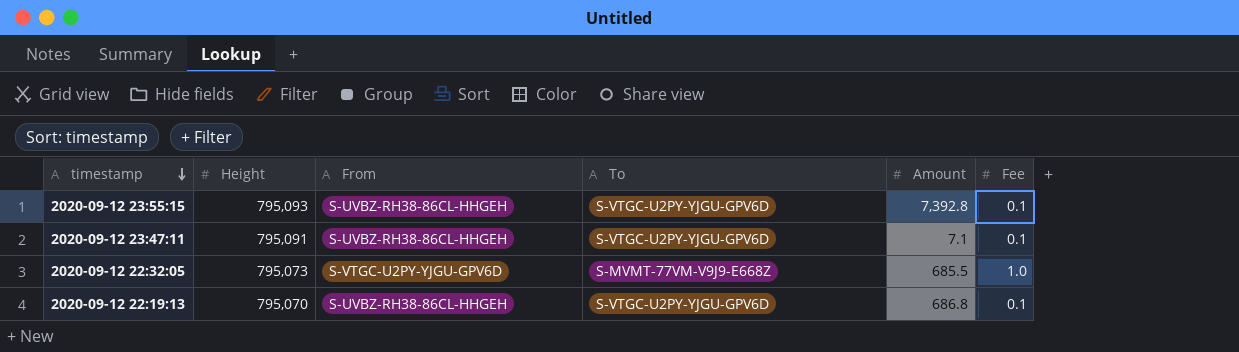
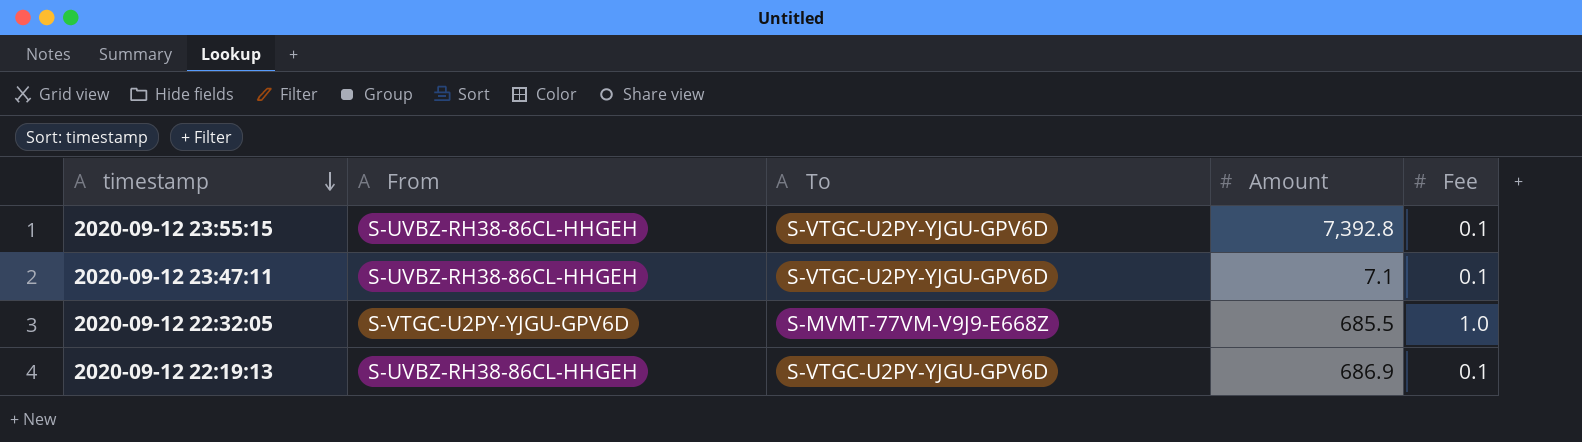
column Height | position: 2 -> none
2020-09-12 22:19:13 | Amount: 686.8 -> 686.9

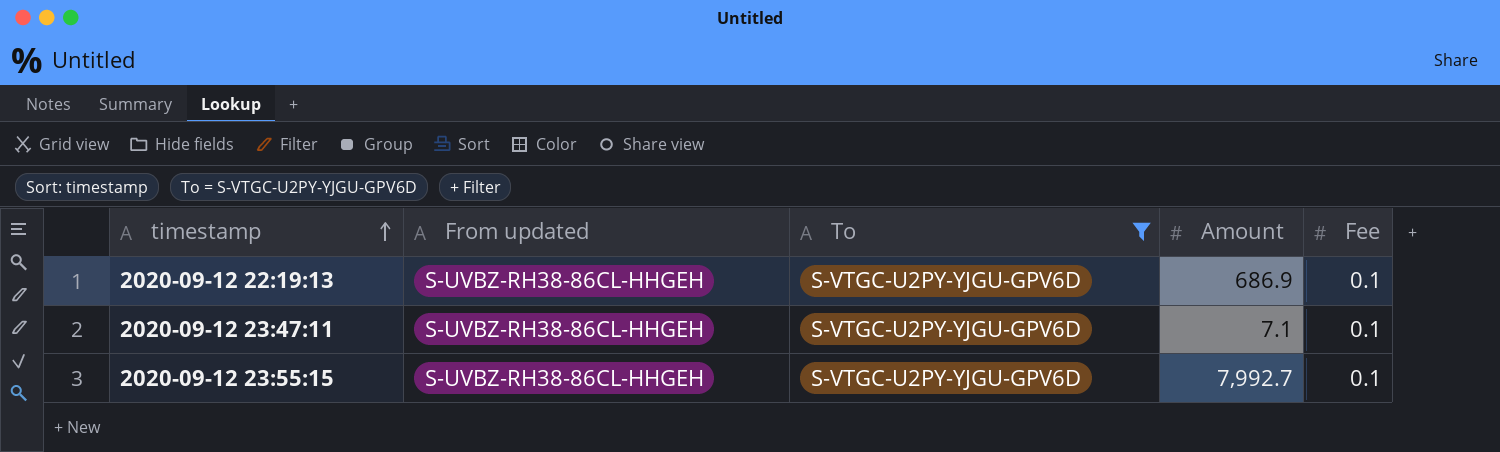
filter: none -> To = S-VTGC-U2PY-YJGU-GPV6D
row order: timestamp descending -> timestamp ascending
column name: From -> From updated
2020-09-12 23:55:15 | Amount: 7,392.8 -> 7,992.7

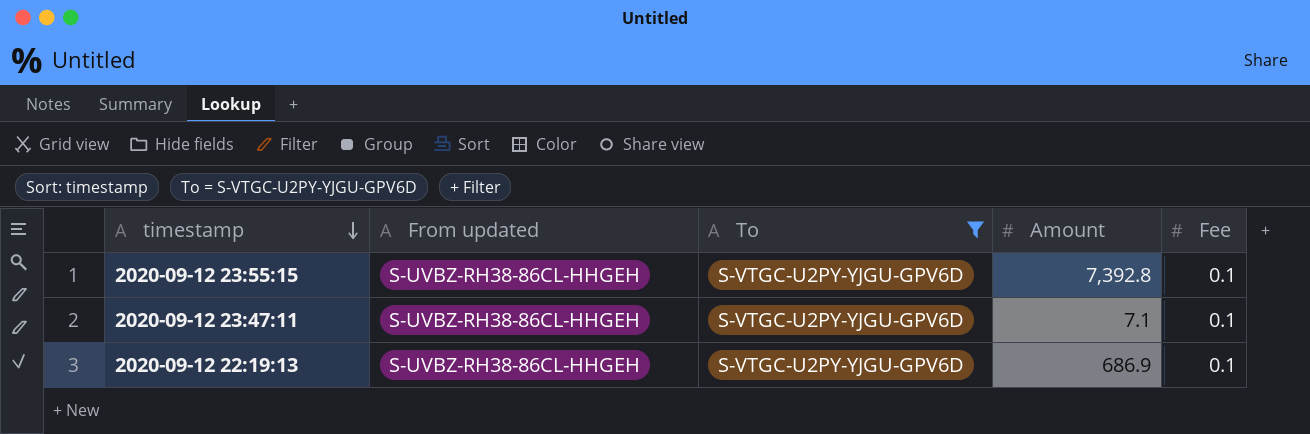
row order: timestamp ascending -> timestamp descending
2020-09-12 23:55:15 | Amount: 7,992.7 -> 7,392.8

